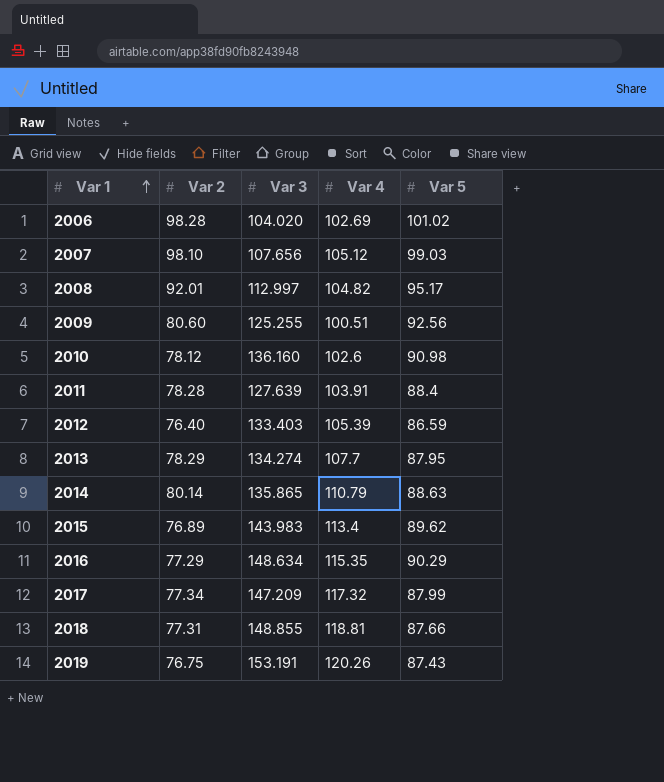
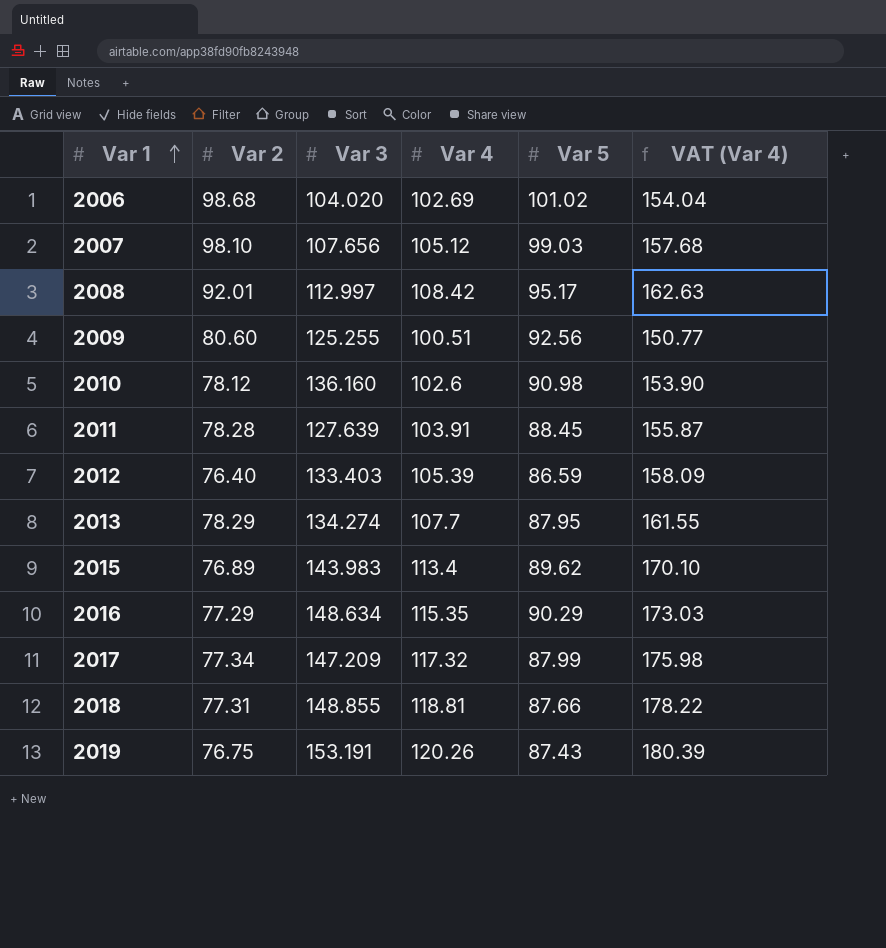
column VAT (Var 4) | formula: none -> [Var 4] * 1.5
row 2014: 80.14 | 135.865 | 110.79 | 88.63 -> none
2006 | Var 2: 98.28 -> 98.68
2008 | Var 4: 104.82 -> 108.42
2011 | Var 5: 88.4 -> 88.45

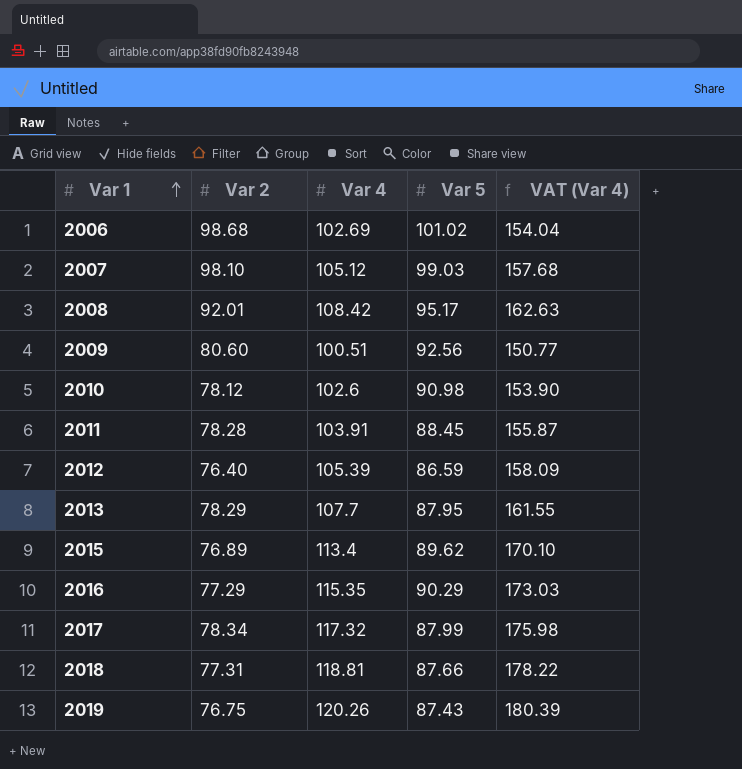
column Var 3 | position: 3 -> none
2017 | Var 2: 77.34 -> 78.34

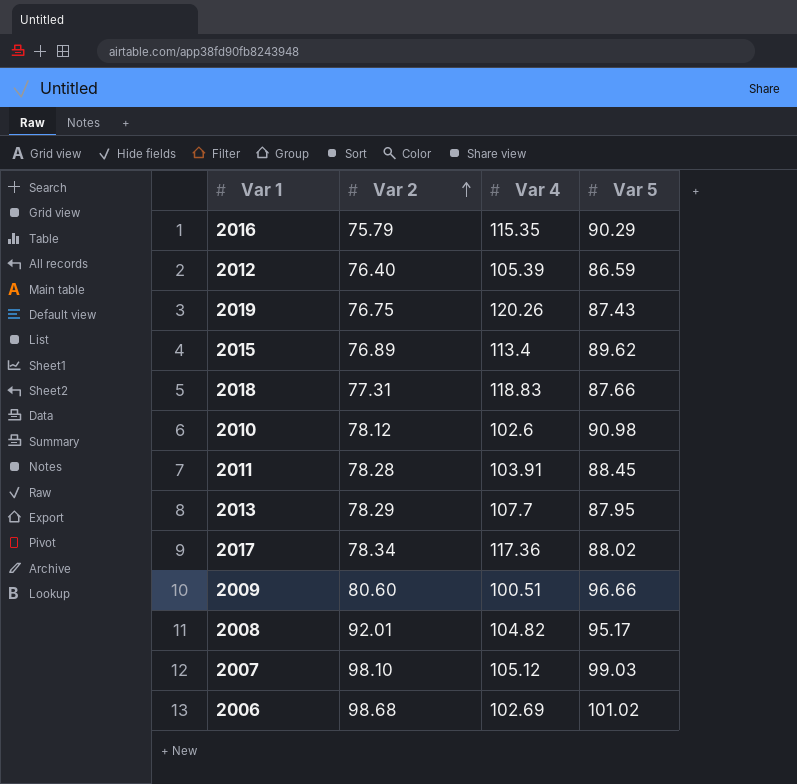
row order: Var 1 ascending -> Var 2 ascending
column VAT (Var 4) | formula: [Var 4] * 1.5 -> none
2016 | Var 2: 77.29 -> 75.79
2018 | Var 4: 118.81 -> 118.83
2017 | Var 4: 117.32 -> 117.36
2017 | Var 5: 87.99 -> 88.02
2009 | Var 5: 92.56 -> 96.66
2008 | Var 4: 108.42 -> 104.82

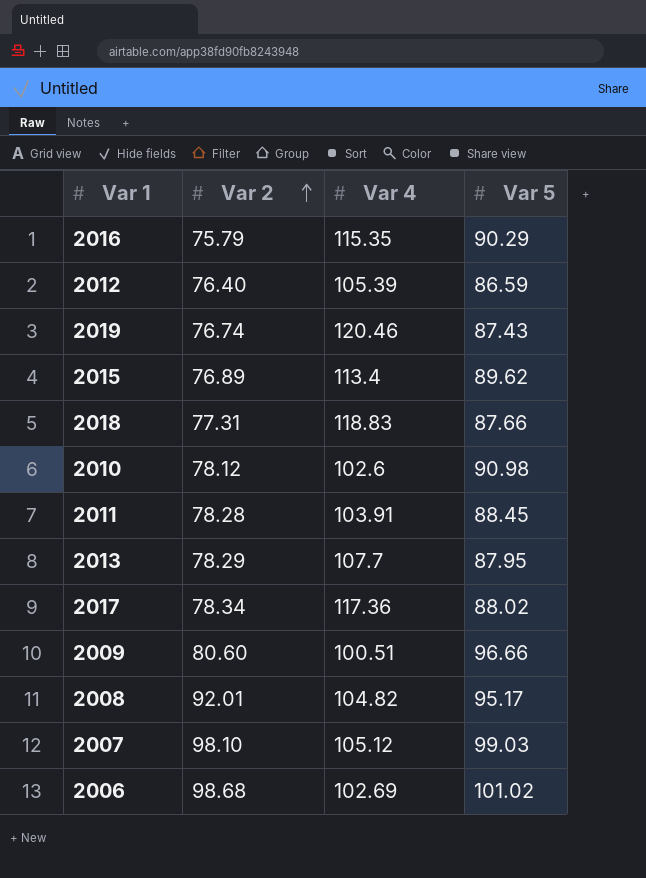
2019 | Var 2: 76.75 -> 76.74
2019 | Var 4: 120.26 -> 120.46

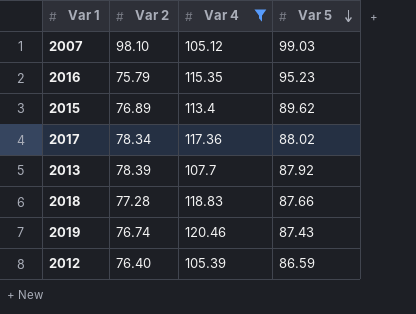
filter: none -> Var 4 >= 105.12
row order: Var 2 ascending -> Var 5 descending
2016 | Var 5: 90.29 -> 95.23
2013 | Var 2: 78.29 -> 78.39
2013 | Var 5: 87.95 -> 87.92
2018 | Var 2: 77.31 -> 77.28

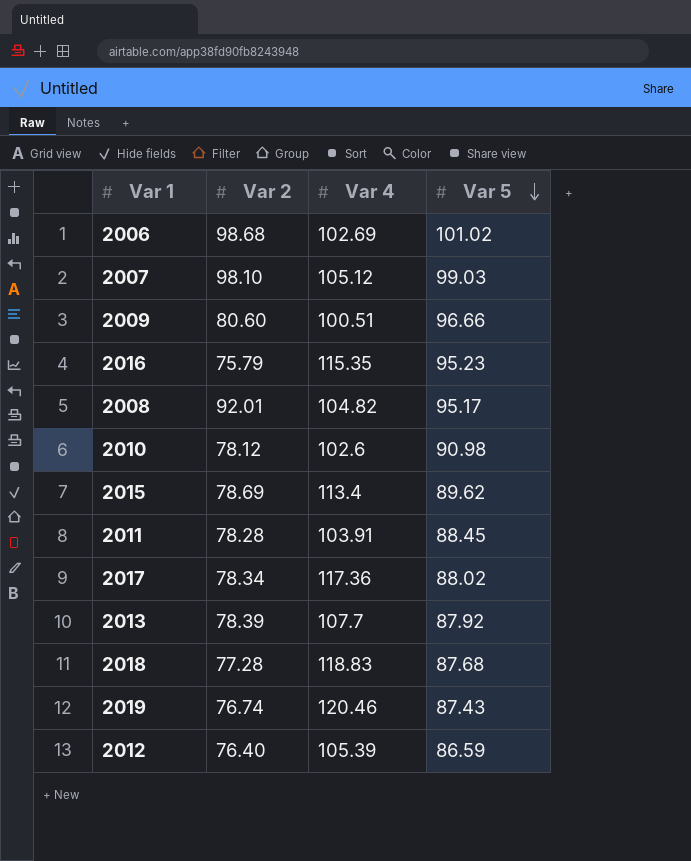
filter: Var 4 >= 105.12 -> none
2015 | Var 2: 76.89 -> 78.69
2018 | Var 5: 87.66 -> 87.68

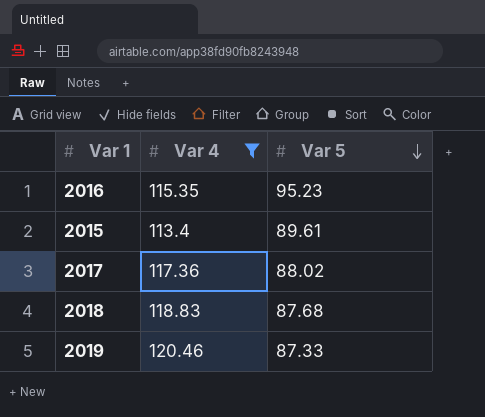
filter: none -> Var 4 >= 113.4
column Var 2 | position: 2 -> none
2015 | Var 5: 89.62 -> 89.61
2019 | Var 5: 87.43 -> 87.33

